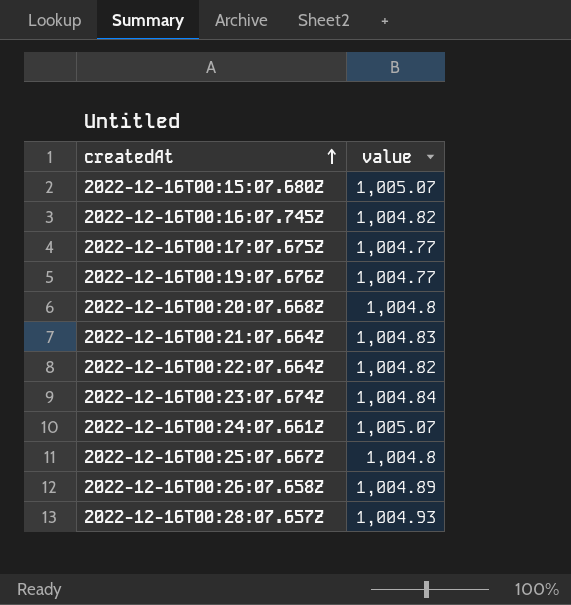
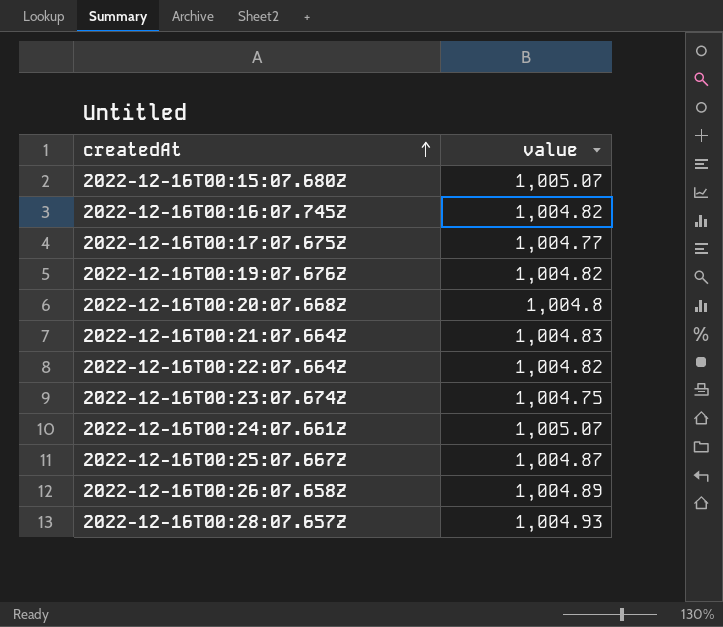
2022-12-16T00:19:07.676Z | value: 1,004.77 -> 1,004.82
2022-12-16T00:23:07.674Z | value: 1,004.84 -> 1,004.75
2022-12-16T00:25:07.667Z | value: 1,004.8 -> 1,004.87

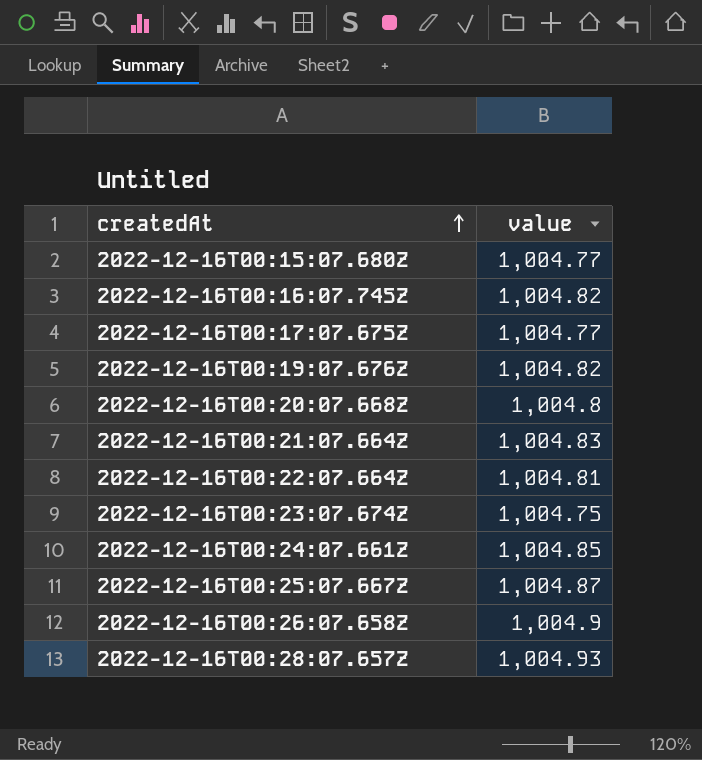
2022-12-16T00:15:07.680Z | value: 1,005.07 -> 1,004.77
2022-12-16T00:22:07.664Z | value: 1,004.82 -> 1,004.81
2022-12-16T00:24:07.661Z | value: 1,005.07 -> 1,004.85
2022-12-16T00:26:07.658Z | value: 1,004.89 -> 1,004.9

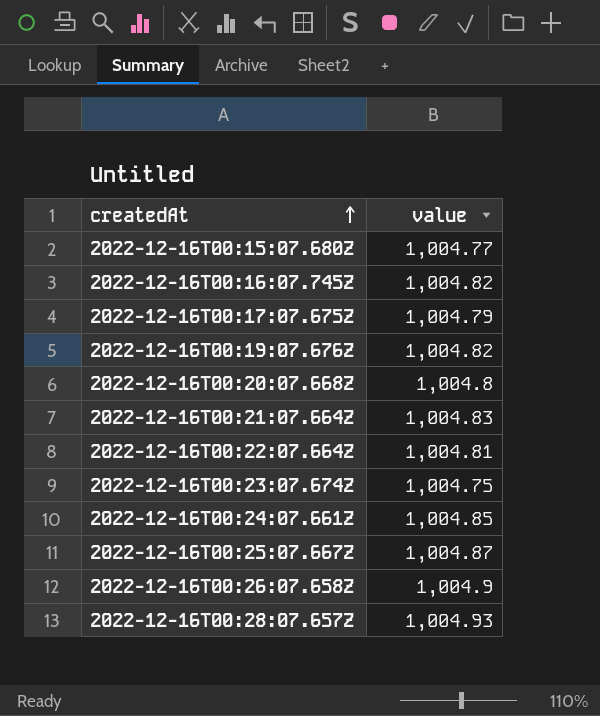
2022-12-16T00:17:07.675Z | value: 1,004.77 -> 1,004.79

